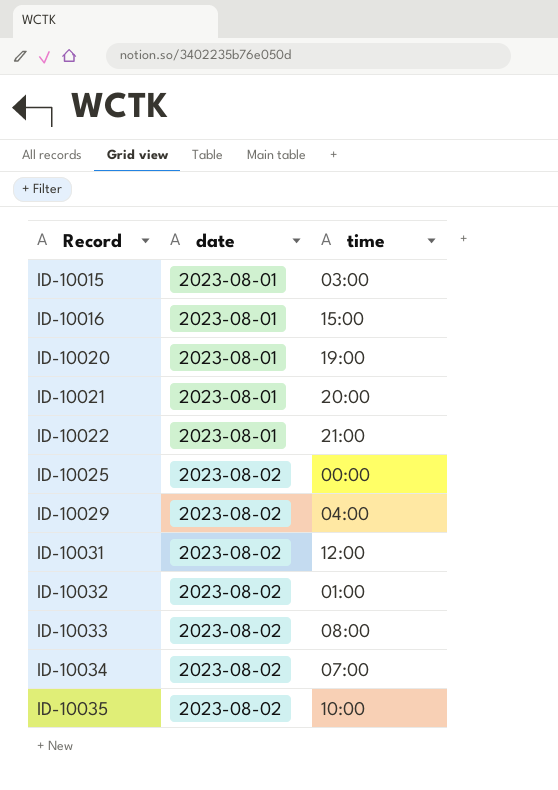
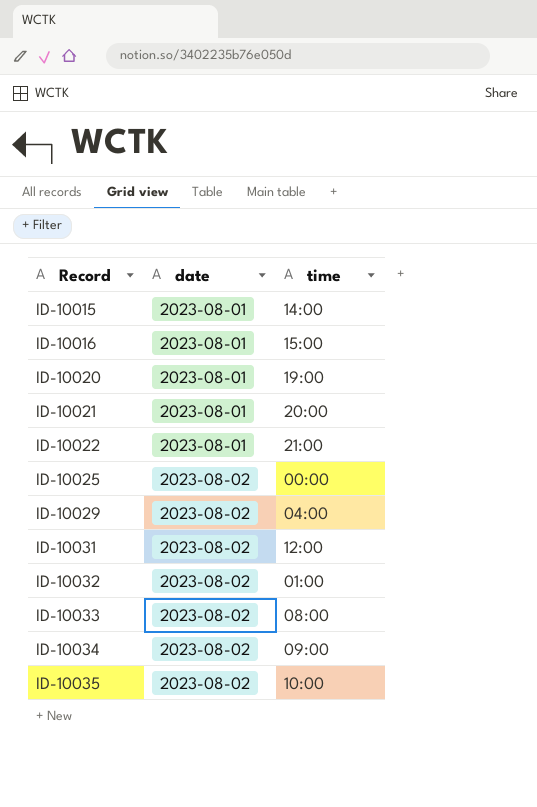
ID-10015 | time: 03:00 -> 14:00
ID-10034 | time: 07:00 -> 09:00

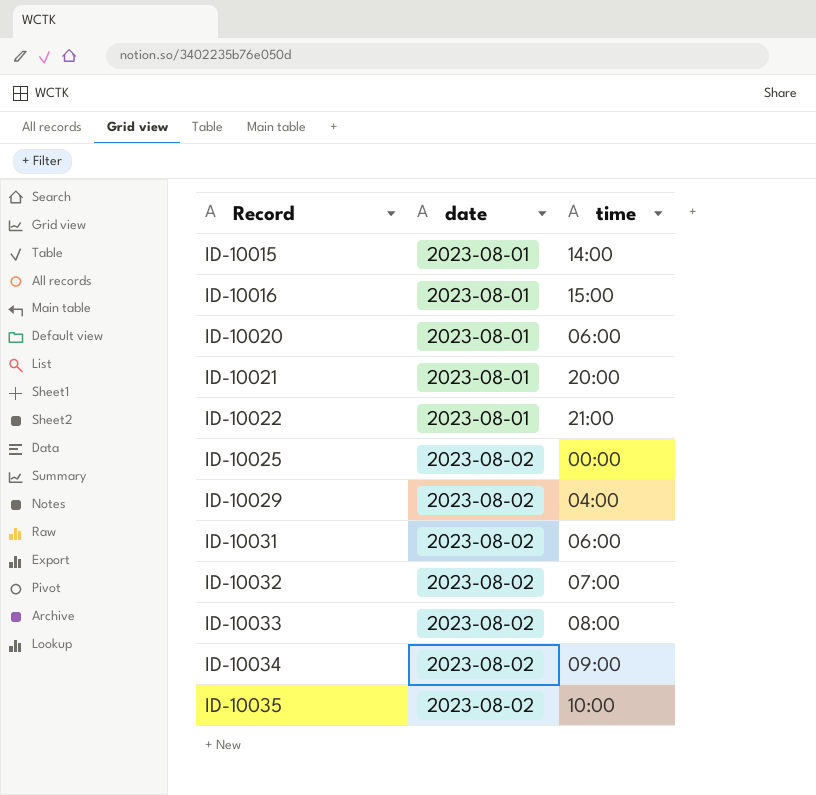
ID-10020 | time: 19:00 -> 06:00
ID-10031 | time: 12:00 -> 06:00
ID-10032 | time: 01:00 -> 07:00

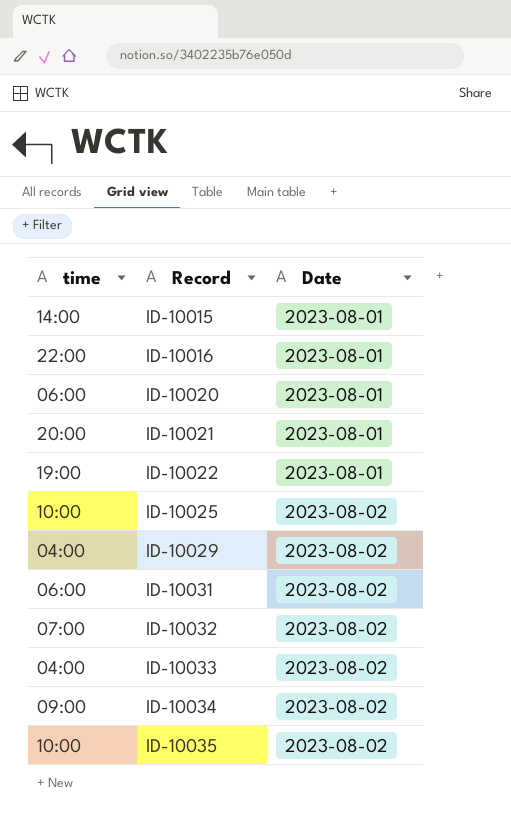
column time | position: 3 -> 1
column name: date -> Date
ID-10016 | time: 15:00 -> 22:00
ID-10022 | time: 21:00 -> 19:00
ID-10025 | time: 00:00 -> 10:00
ID-10033 | time: 08:00 -> 04:00

